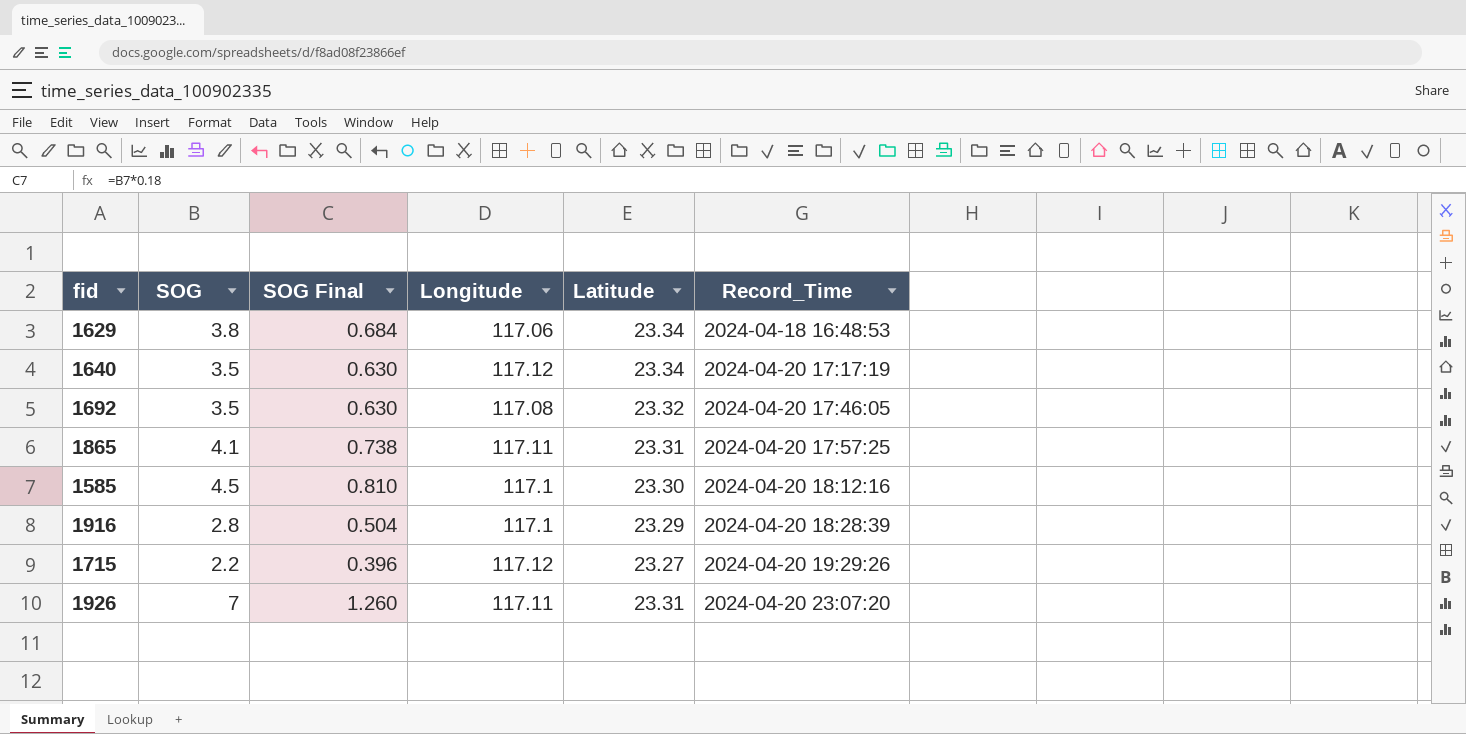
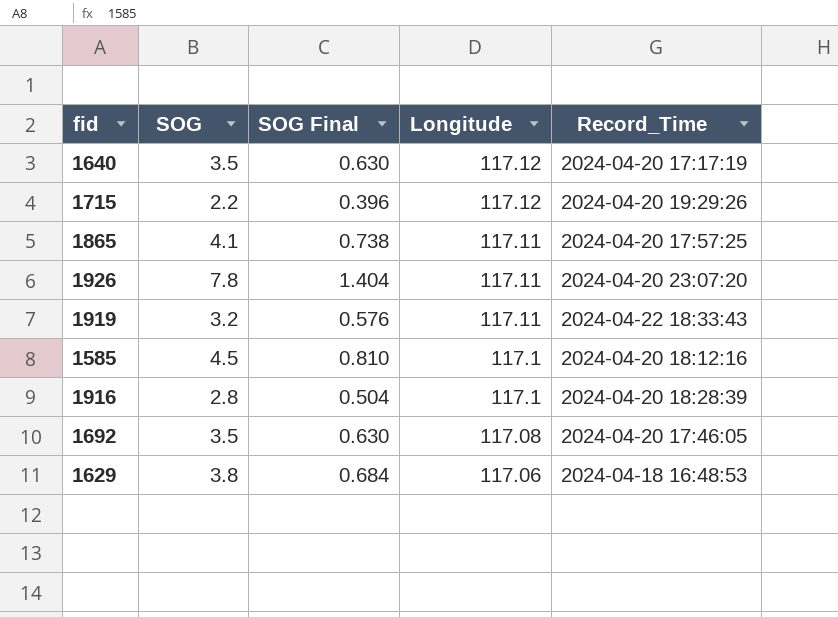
row order: Record_Time ascending -> Longitude descending
column Latitude | position: 5 -> none
1926 | SOG: 7 -> 7.8
1926 | SOG Final: 1.260 -> 1.404
row 1919: none -> 3.2 | 0.576 | 117.11 | 2024-04-22 18:33:43

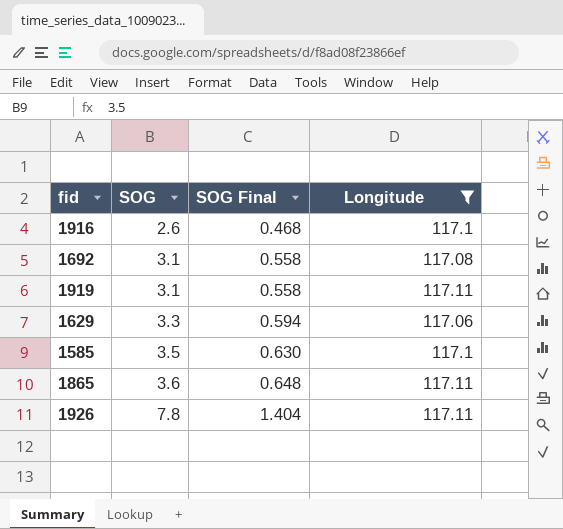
filter: none -> Longitude != 117.12
row order: Longitude descending -> SOG ascending
column Record_Time | position: 5 -> none
1916 | SOG: 2.8 -> 2.6
1916 | SOG Final: 0.504 -> 0.468
1692 | SOG: 3.5 -> 3.1
1692 | SOG Final: 0.630 -> 0.558
1919 | SOG: 3.2 -> 3.1
1919 | SOG Final: 0.576 -> 0.558
1629 | SOG: 3.8 -> 3.3
1629 | SOG Final: 0.684 -> 0.594
1585 | SOG: 4.5 -> 3.5
1585 | SOG Final: 0.810 -> 0.630
1865 | SOG: 4.1 -> 3.6
1865 | SOG Final: 0.738 -> 0.648

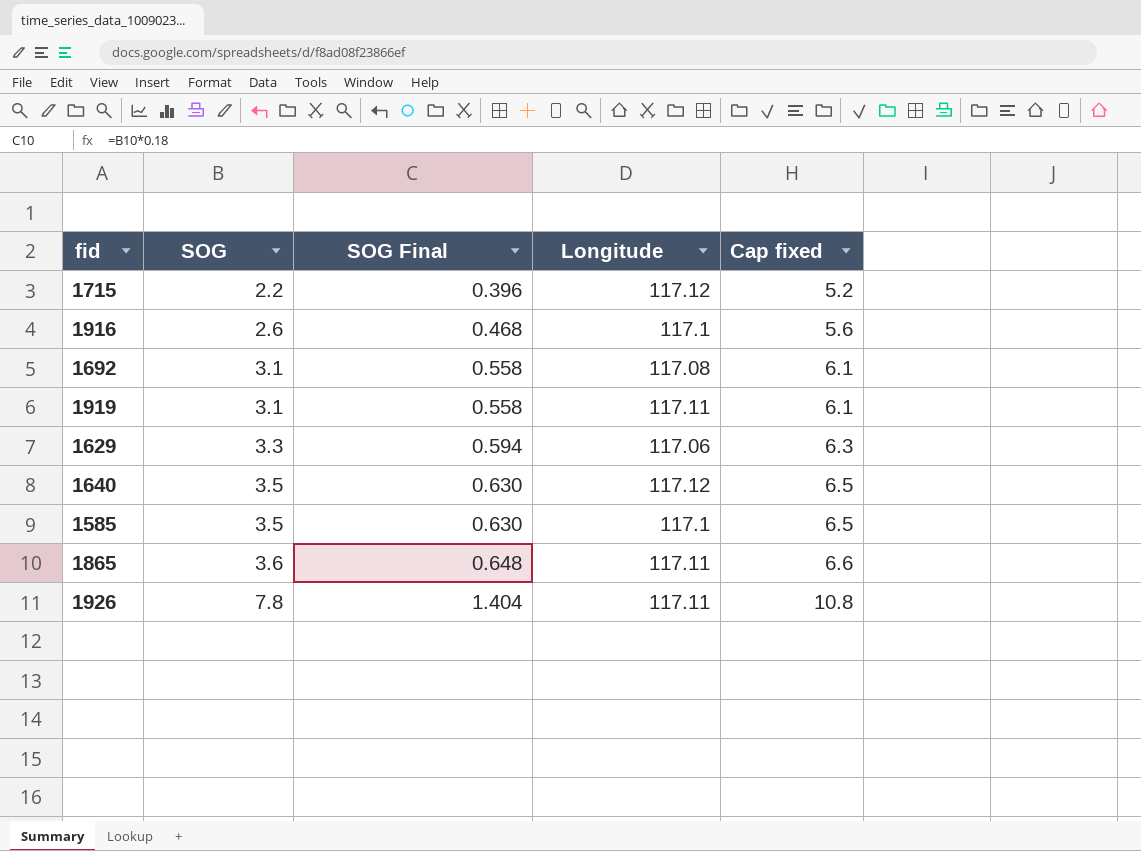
filter: Longitude != 117.12 -> none
column Cap fixed | formula: none -> [SOG] + 3

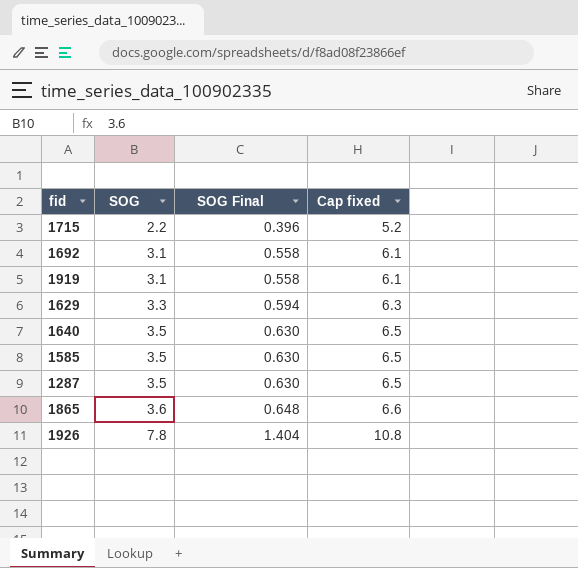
column Longitude | position: 4 -> none
row 1916: 2.6 | 0.468 | 117.1 | 5.6 -> none
row 1287: none -> 3.5 | 0.630 | 6.5

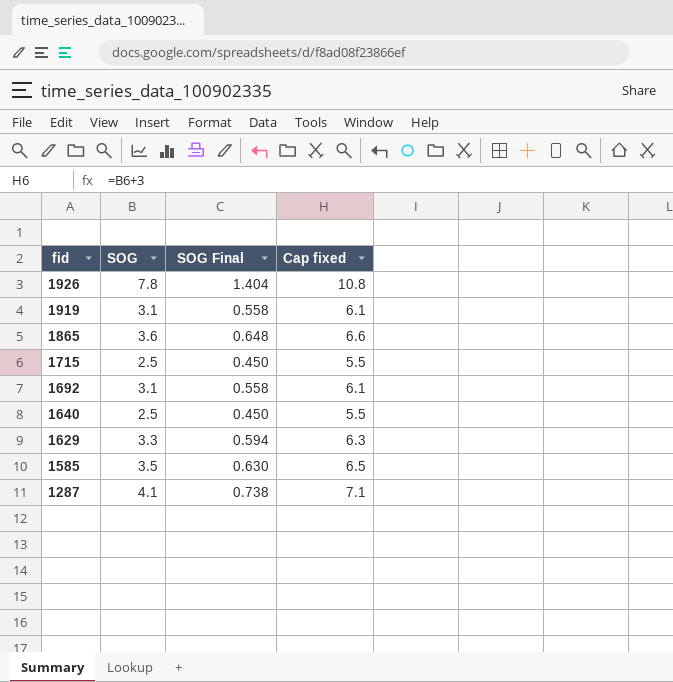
row order: SOG ascending -> fid descending
1715 | SOG: 2.2 -> 2.5
1715 | SOG Final: 0.396 -> 0.450
1715 | Cap fixed: 5.2 -> 5.5
1640 | SOG: 3.5 -> 2.5
1640 | SOG Final: 0.630 -> 0.450
1640 | Cap fixed: 6.5 -> 5.5
1287 | SOG: 3.5 -> 4.1
1287 | SOG Final: 0.630 -> 0.738
1287 | Cap fixed: 6.5 -> 7.1

